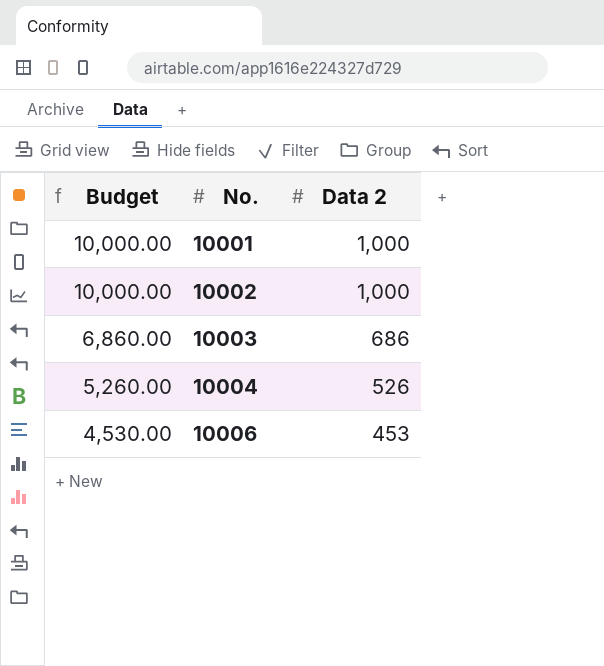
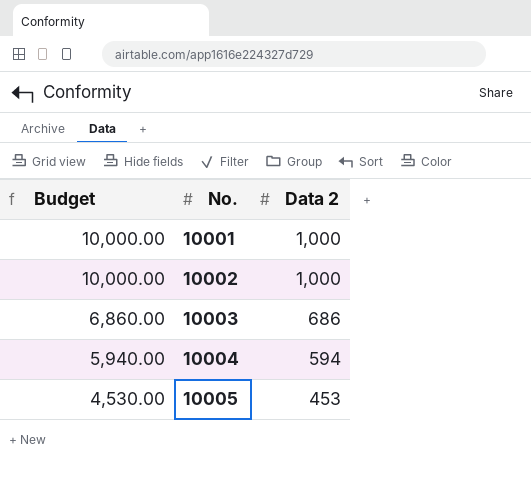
row 10006: 4,530.00 | 453 -> none
10004 | Budget: 5,260.00 -> 5,940.00
10004 | Data 2: 526 -> 594
row 10005: none -> 4,530.00 | 453

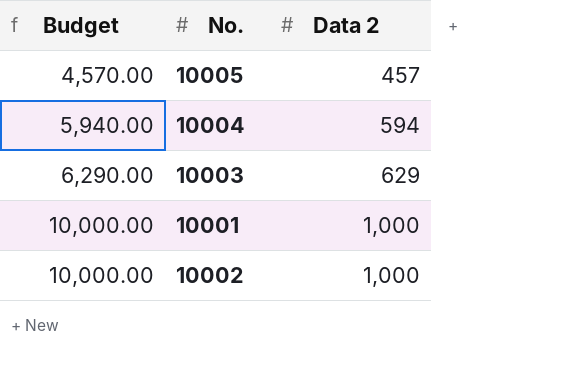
row order: Budget descending -> Budget ascending
10005 | Budget: 4,530.00 -> 4,570.00
10005 | Data 2: 453 -> 457
10003 | Budget: 6,860.00 -> 6,290.00
10003 | Data 2: 686 -> 629

